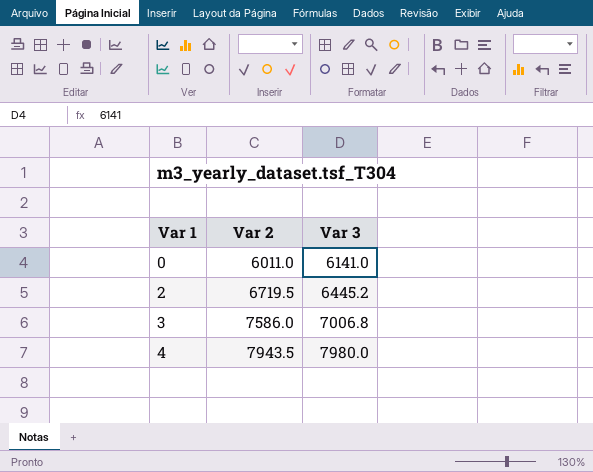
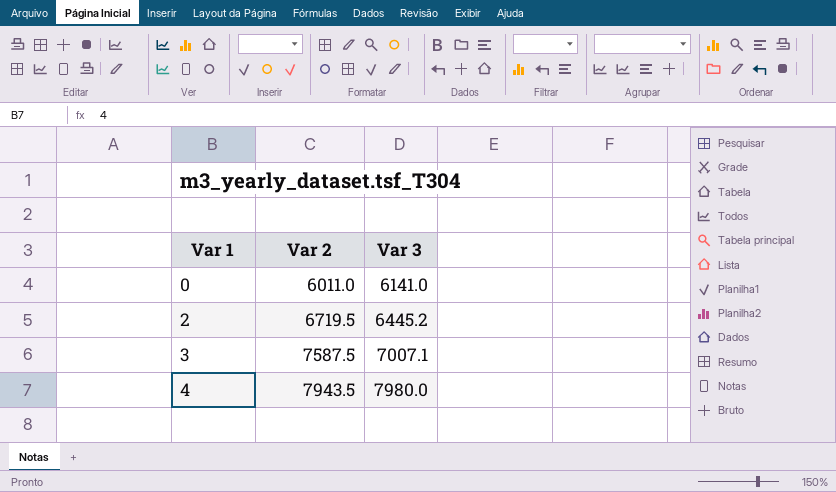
3 | Var 2: 7586.0 -> 7587.5
3 | Var 3: 7006.8 -> 7007.1

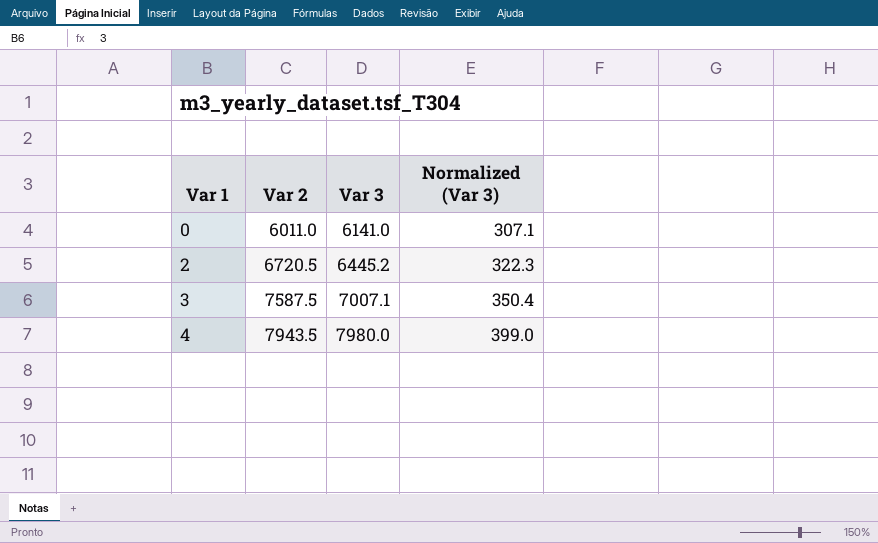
column Normalized (Var 3) | formula: none -> [Var 3] * 0.05
2 | Var 2: 6719.5 -> 6720.5

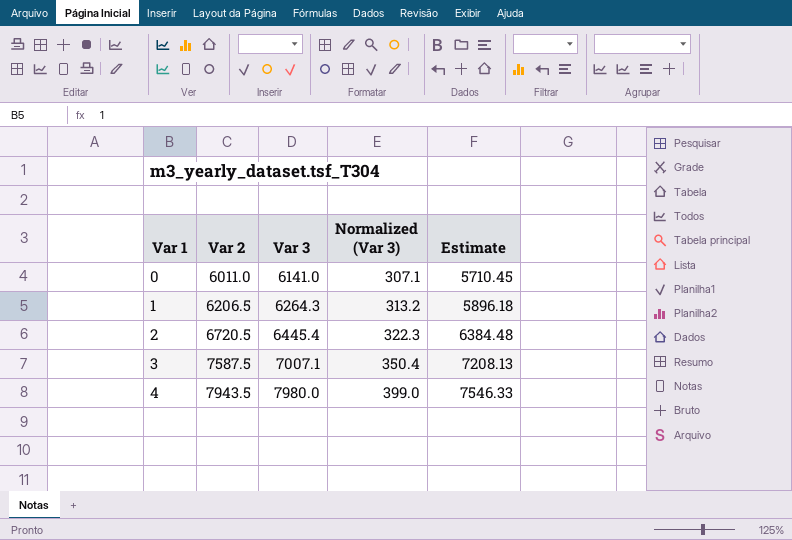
column Estimate | formula: none -> [Var 2] * 0.95
row 1: none -> 6206.5 | 6264.3 | 313.2 | 5896.18
2 | Var 3: 6445.2 -> 6445.4

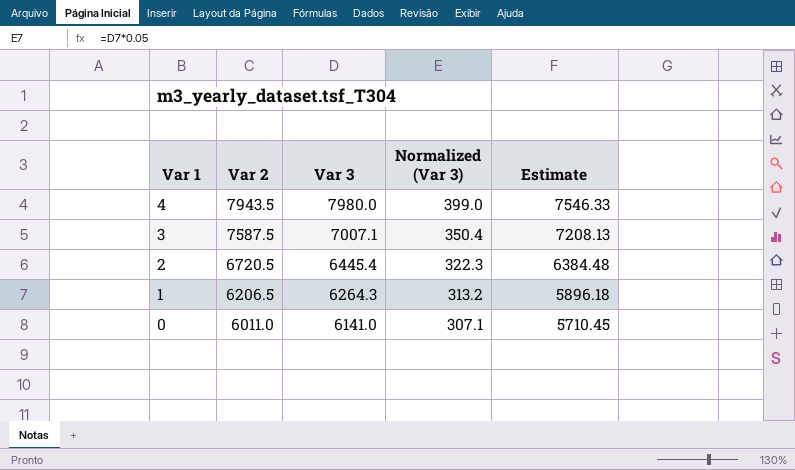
row order: Var 1 ascending -> Var 1 descending

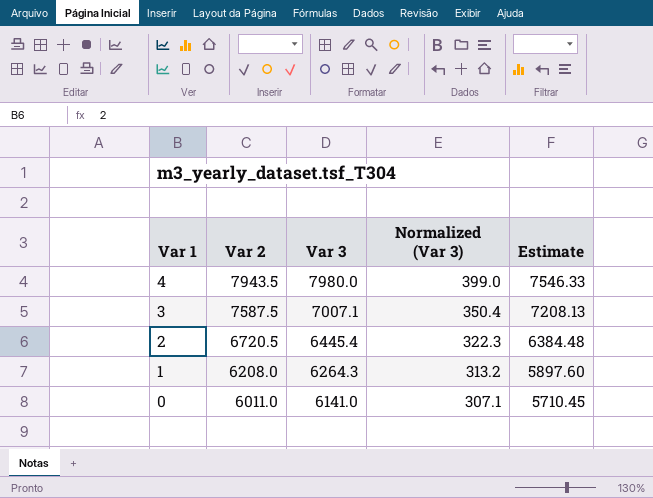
1 | Var 2: 6206.5 -> 6208.0
1 | Estimate: 5896.18 -> 5897.60

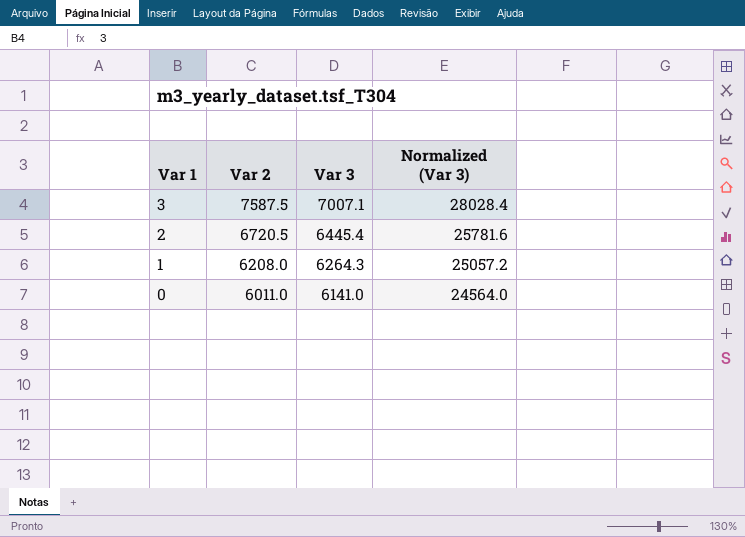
column Estimate | formula: [Var 2] * 0.95 -> none
column Normalized (Var 3) | formula: [Var 3] * 0.05 -> [Var 3] * 4
row 4: 7943.5 | 7980.0 | 399.0 | 7546.33 -> none

